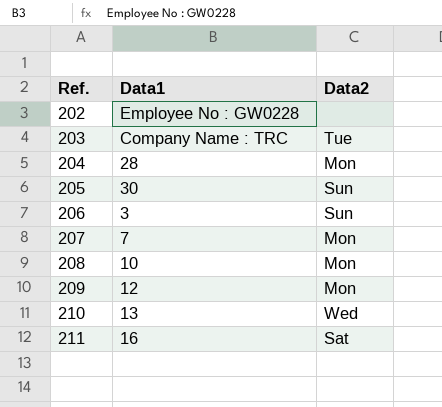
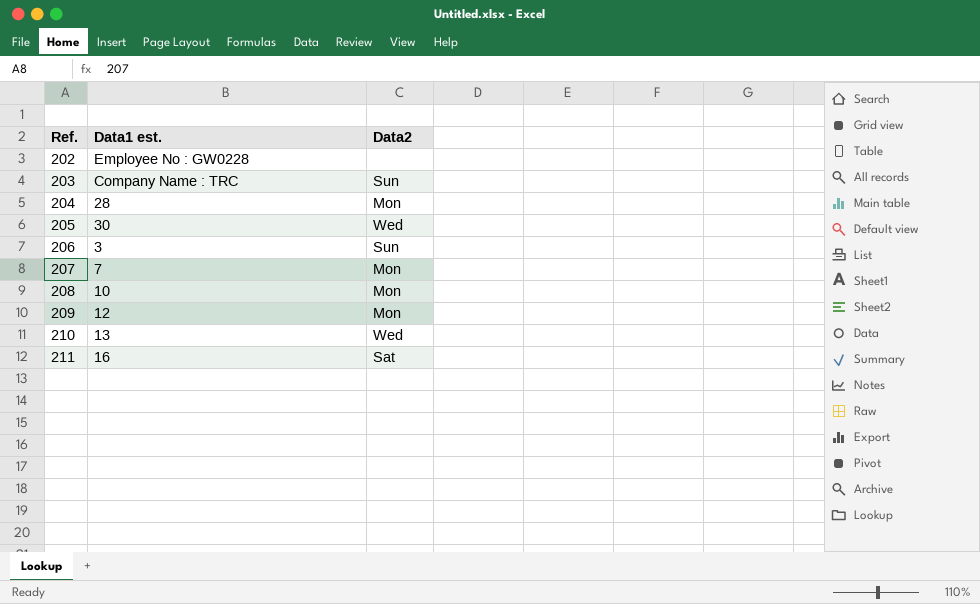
column name: Data1 -> Data1 est.
203 | Data2: Tue -> Sun
205 | Data2: Sun -> Wed

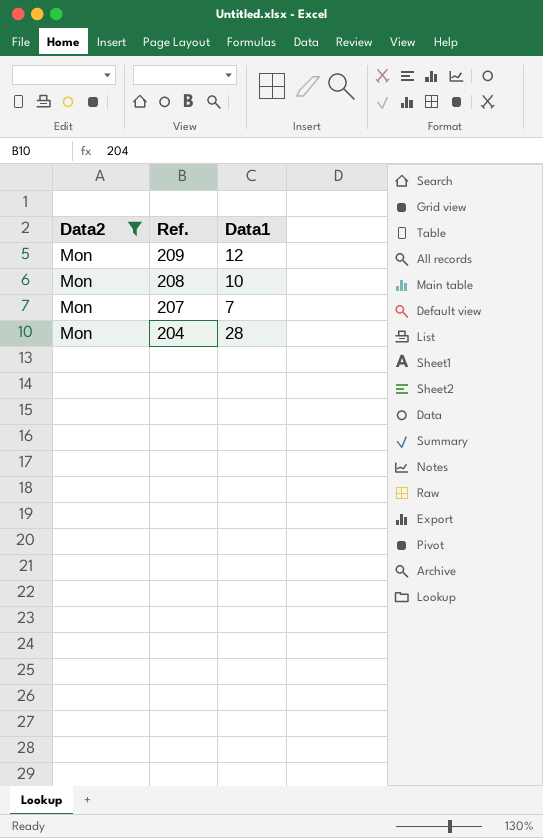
filter: none -> Data2 = Mon
row order: Ref. ascending -> Ref. descending
column Data2 | position: 3 -> 1
column name: Data1 est. -> Data1

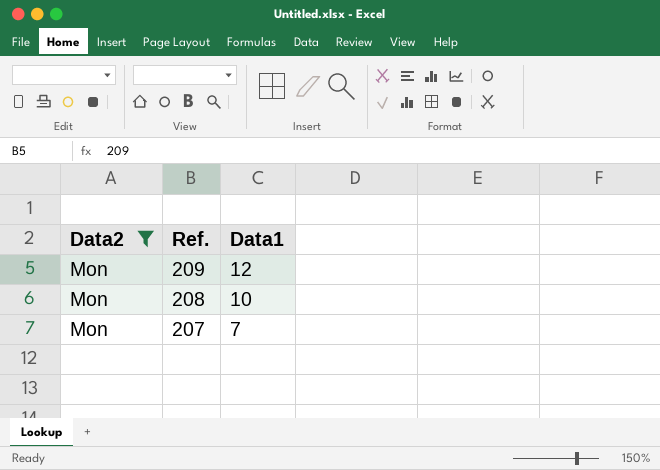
row 204: Mon | 28 -> none

